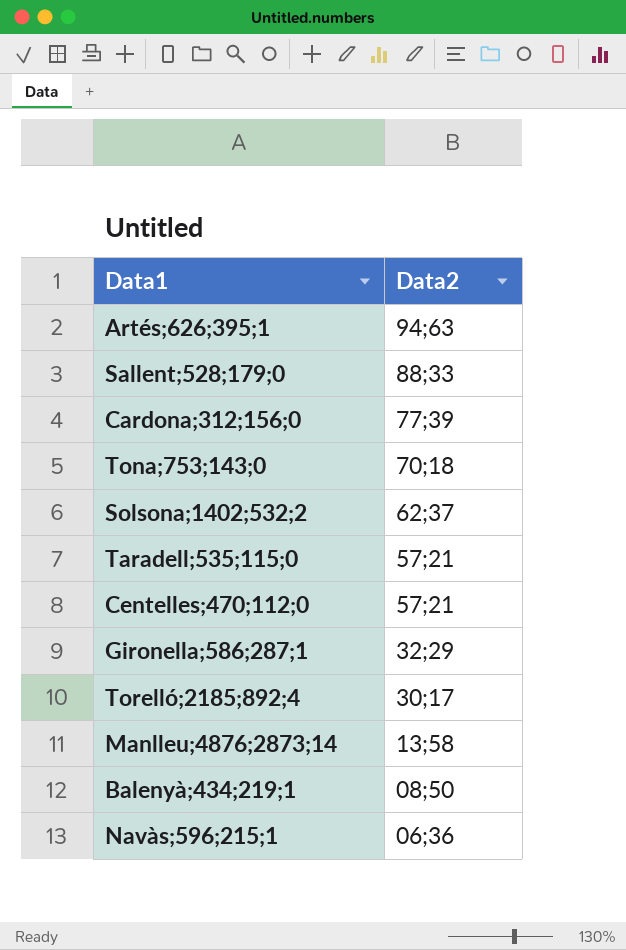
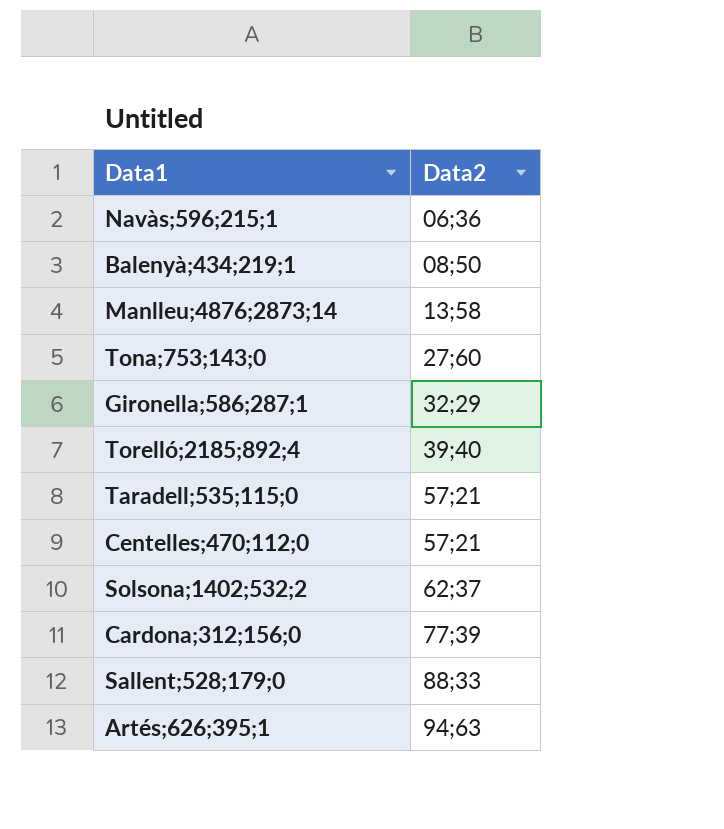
row order: Data2 descending -> Data2 ascending
Tona;753;143;0 | Data2: 70;18 -> 27;60
Torelló;2185;892;4 | Data2: 30;17 -> 39;40

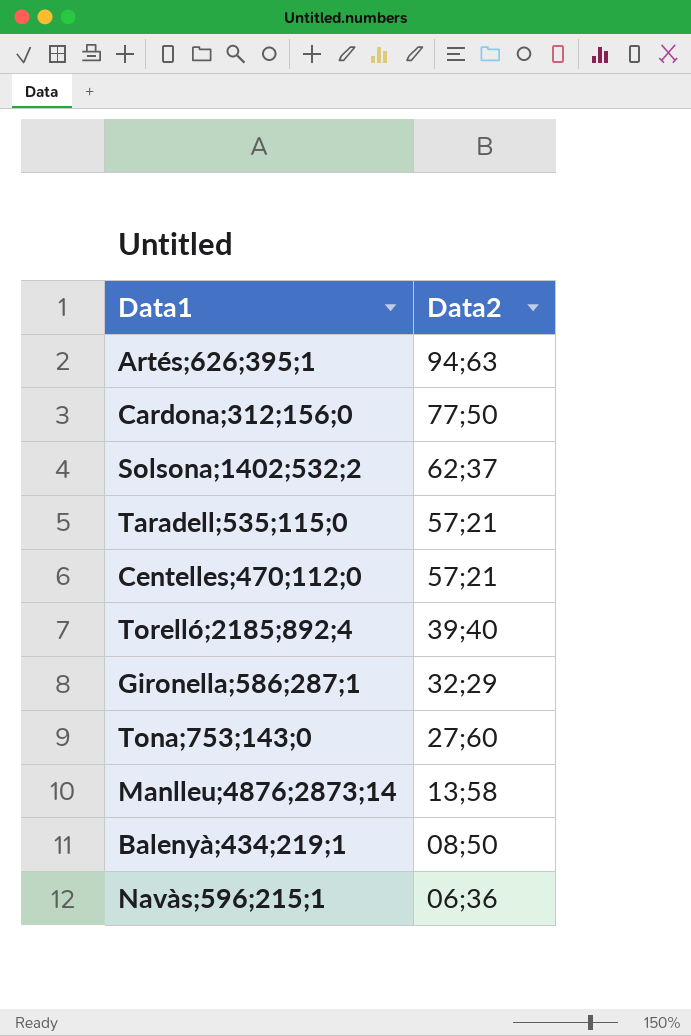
row order: Data2 ascending -> Data2 descending
row Sallent;528;179;0: 88;33 -> none
Cardona;312;156;0 | Data2: 77;39 -> 77;50

